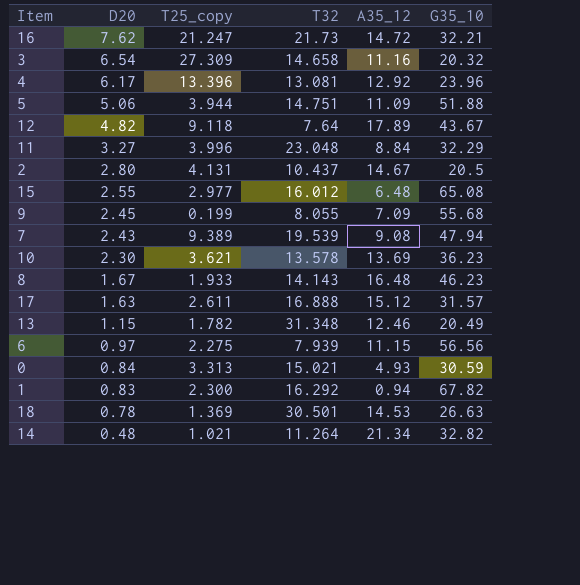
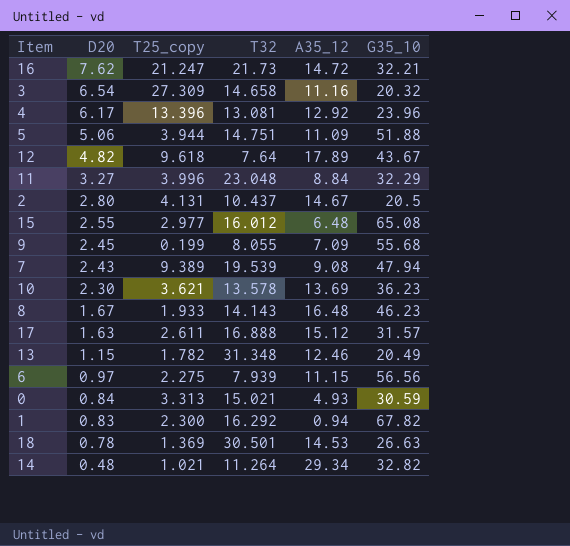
12 | T25_copy: 9.118 -> 9.618
14 | A35_12: 21.34 -> 29.34

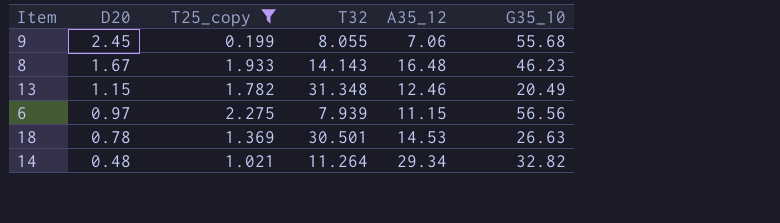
filter: none -> T25_copy <= 2.275
9 | A35_12: 7.09 -> 7.06

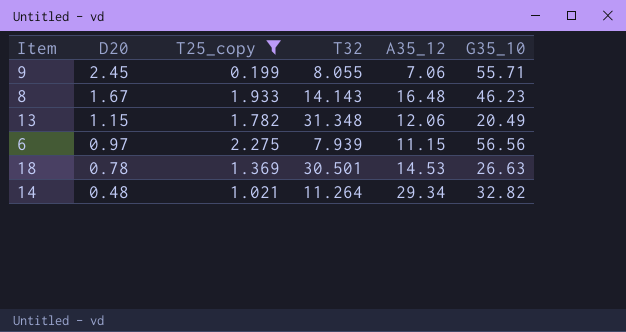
9 | G35_10: 55.68 -> 55.71
13 | A35_12: 12.46 -> 12.06

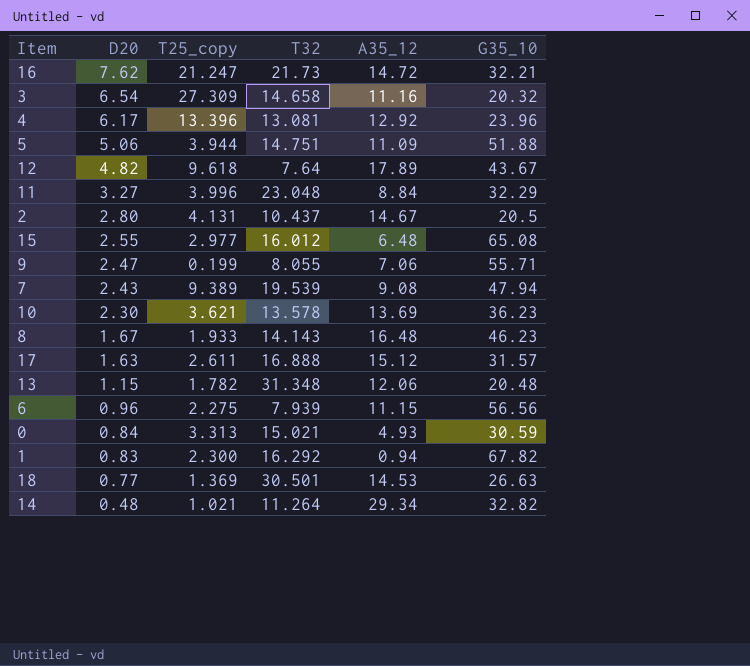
filter: T25_copy <= 2.275 -> none
9 | D20: 2.45 -> 2.47
13 | G35_10: 20.49 -> 20.48
6 | D20: 0.97 -> 0.96
18 | D20: 0.78 -> 0.77

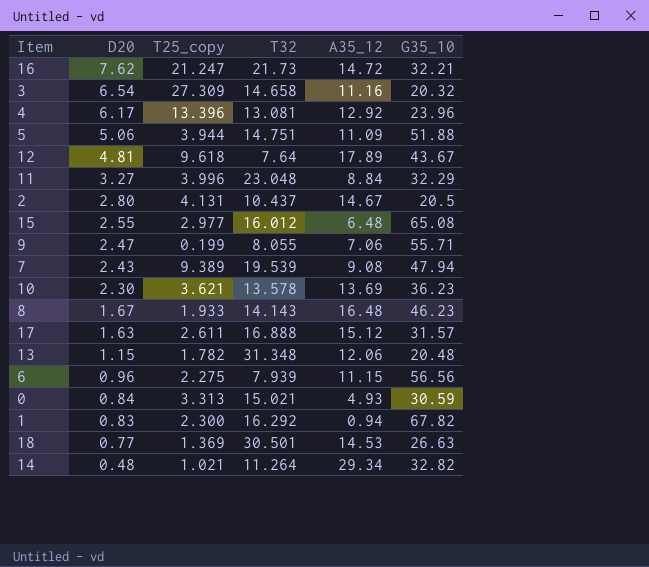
12 | D20: 4.82 -> 4.81

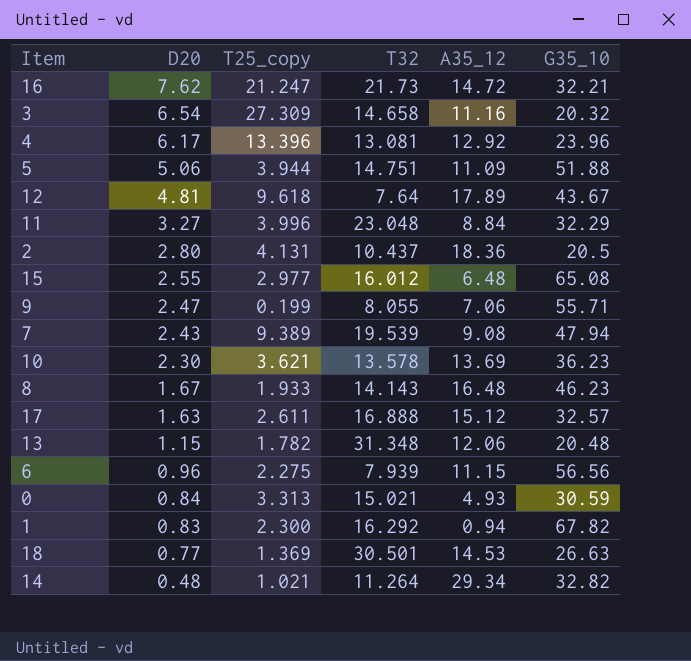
2 | A35_12: 14.67 -> 18.36
17 | G35_10: 31.57 -> 32.57

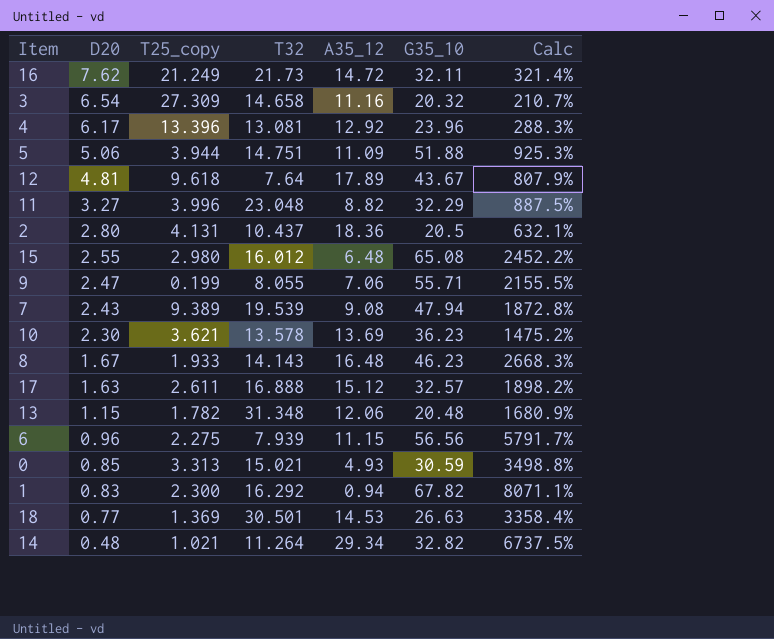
column Calc | formula: none -> ([G35_10] - [D20]) / [D20]
16 | T25_copy: 21.247 -> 21.249
16 | G35_10: 32.21 -> 32.11
11 | A35_12: 8.84 -> 8.82
15 | T25_copy: 2.977 -> 2.980
0 | D20: 0.84 -> 0.85

